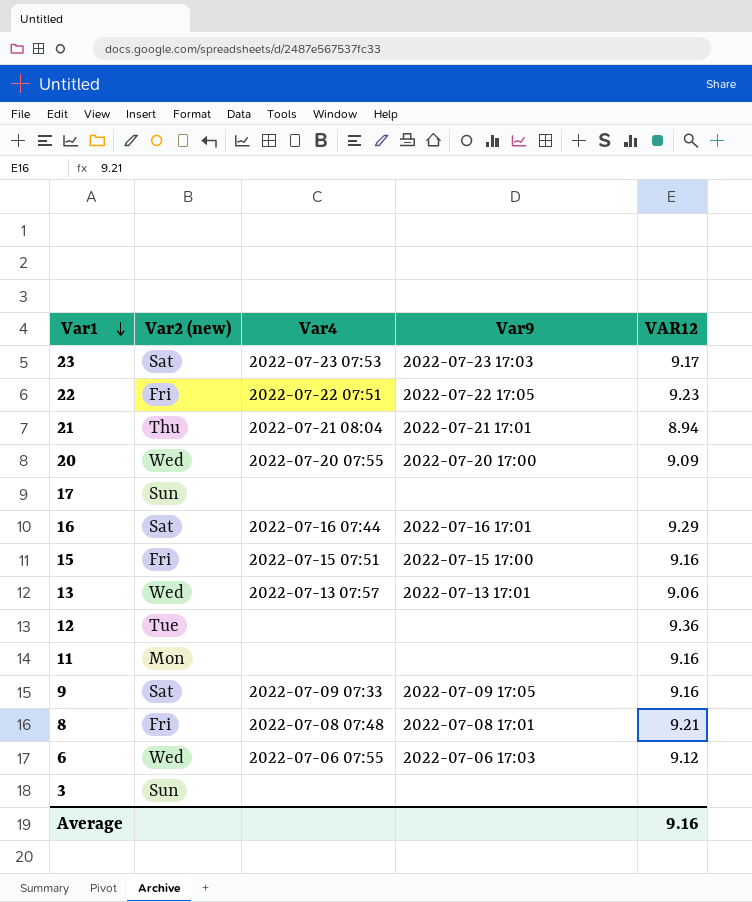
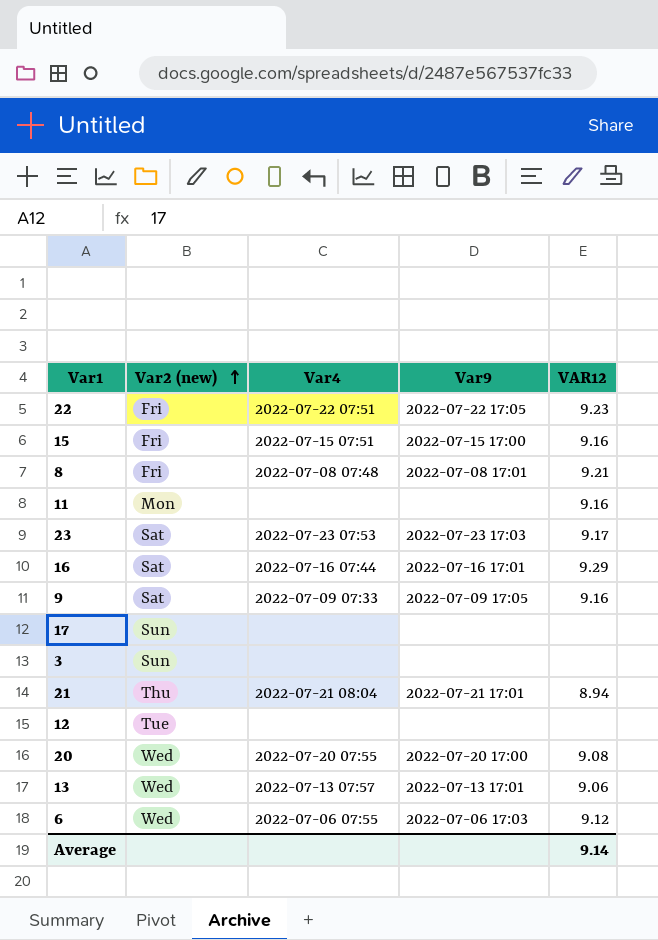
row order: Var1 descending -> Var2 (new) ascending
12 | VAR12: 9.36 -> none
20 | VAR12: 9.09 -> 9.08
Average | VAR12: 9.16 -> 9.14

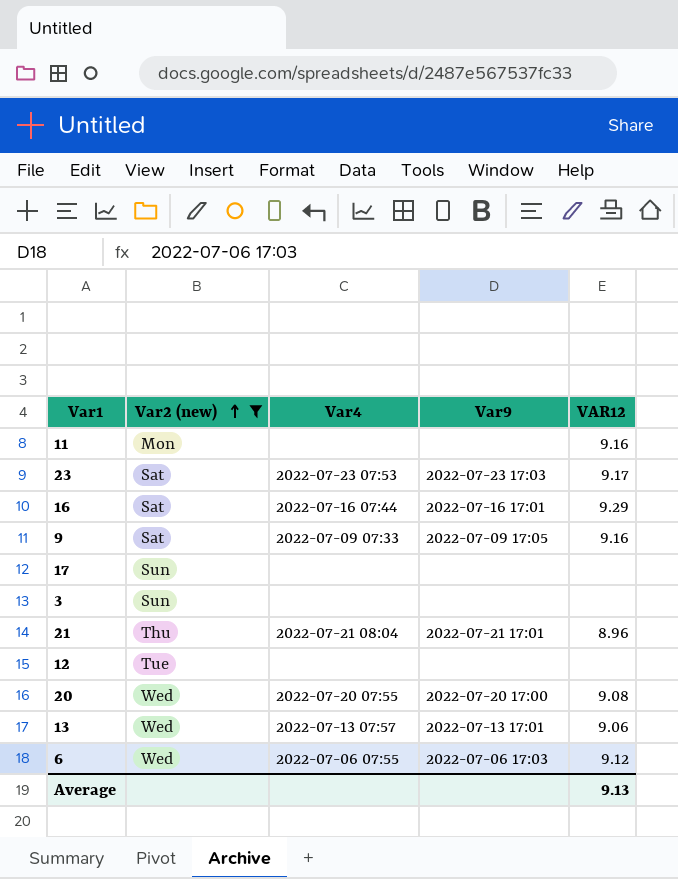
filter: none -> Var2 (new) != Fri
21 | VAR12: 8.94 -> 8.96
Average | VAR12: 9.14 -> 9.13

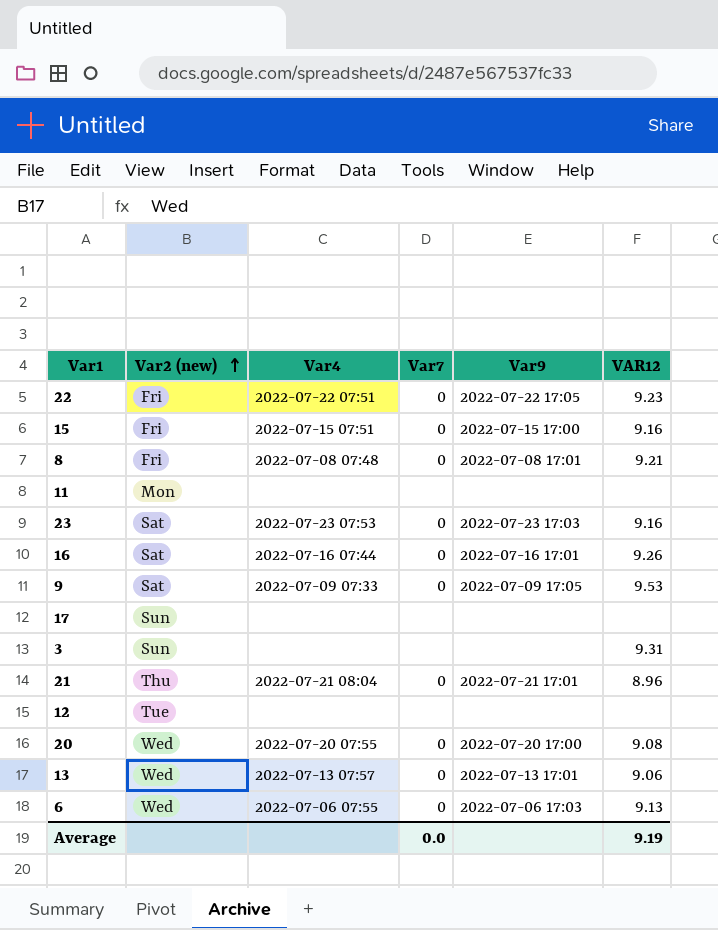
filter: Var2 (new) != Fri -> none
column Var7 | position: none -> 4
11 | VAR12: 9.16 -> none
23 | VAR12: 9.17 -> 9.16
16 | VAR12: 9.29 -> 9.26
9 | VAR12: 9.16 -> 9.53
3 | VAR12: none -> 9.31
6 | VAR12: 9.12 -> 9.13
Average | VAR12: 9.13 -> 9.19

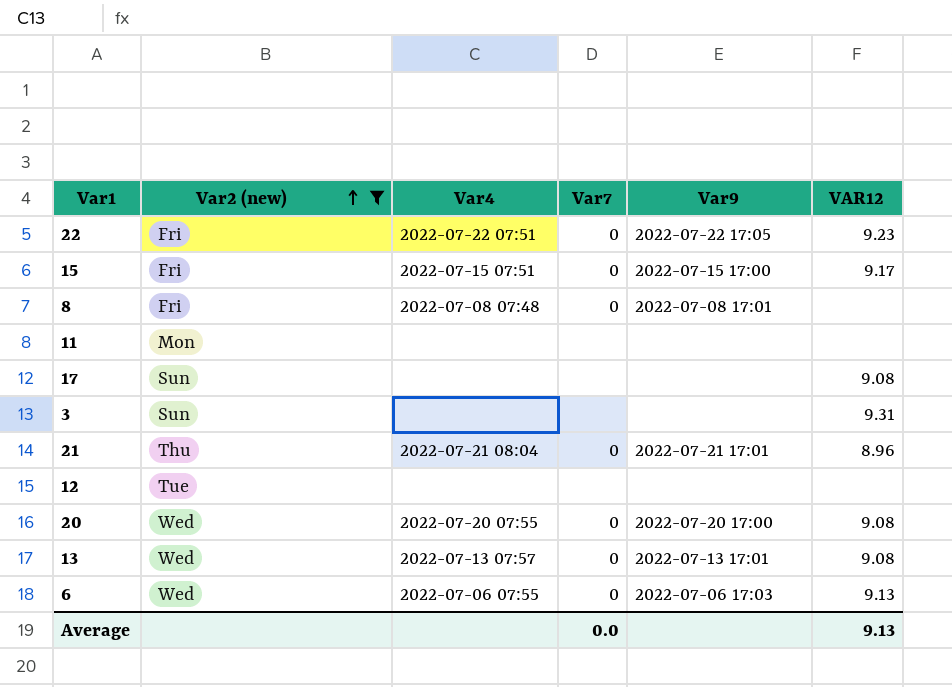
filter: none -> Var2 (new) != Sat
15 | VAR12: 9.16 -> 9.17
8 | VAR12: 9.21 -> none
17 | VAR12: none -> 9.08
13 | VAR12: 9.06 -> 9.08
Average | VAR12: 9.19 -> 9.13

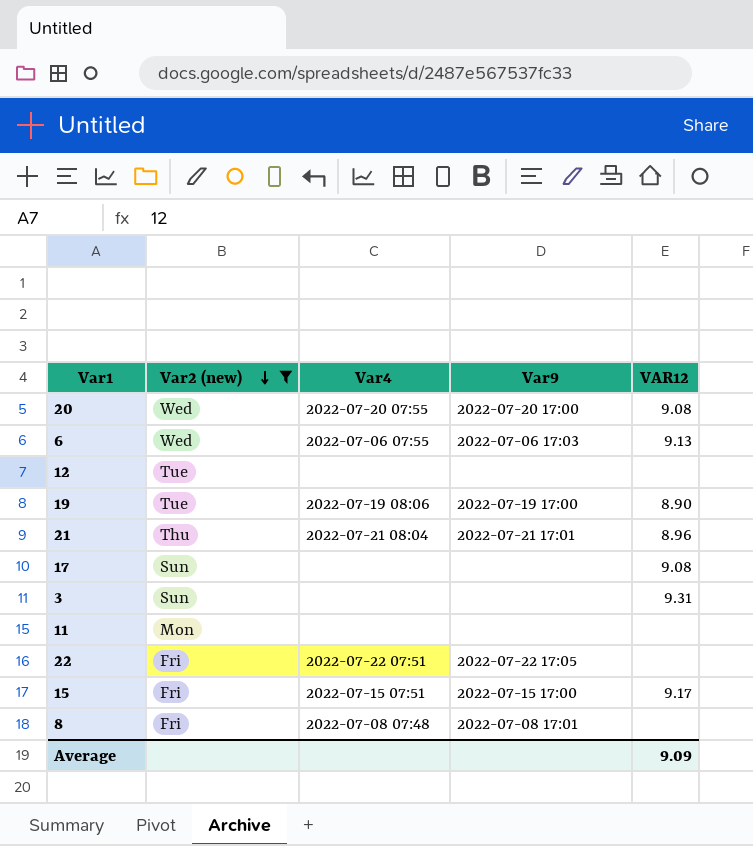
row order: Var2 (new) ascending -> Var2 (new) descending
column Var7 | position: 4 -> none
row 13: Wed | 2022-07-13 07:57 | 0 | 2022-07-13 17:01 | 9.08 -> none
row 19: none -> Tue | 2022-07-19 08:06 | 2022-07-19 17:00 | 8.90
22 | VAR12: 9.23 -> none
Average | VAR12: 9.13 -> 9.09

